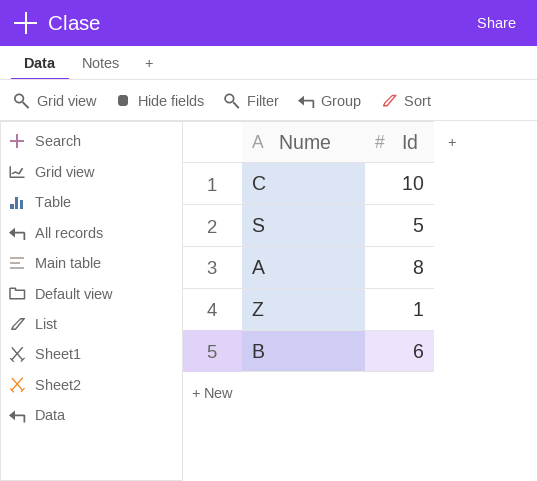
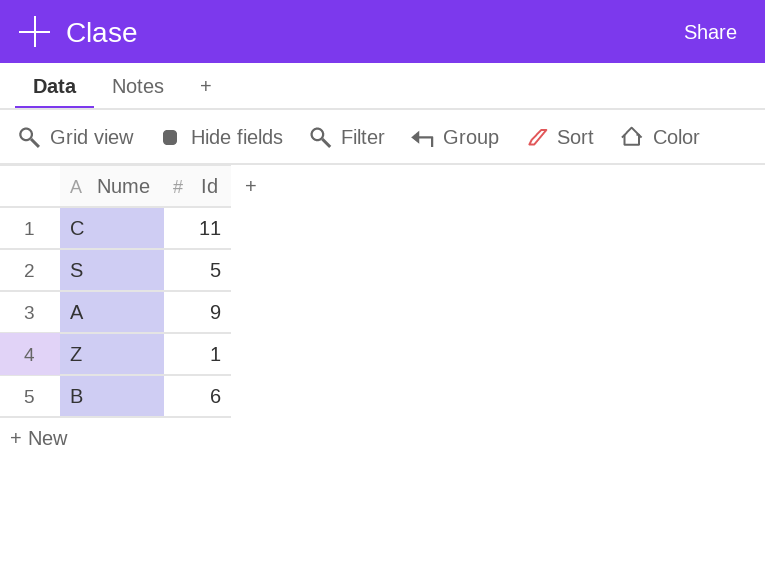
C | Id: 10 -> 11
A | Id: 8 -> 9

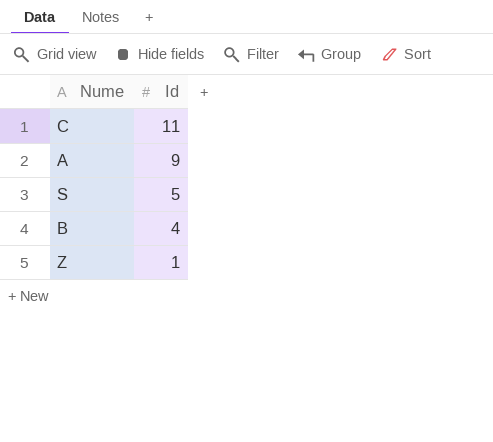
row order: none -> Id descending
B | Id: 6 -> 4

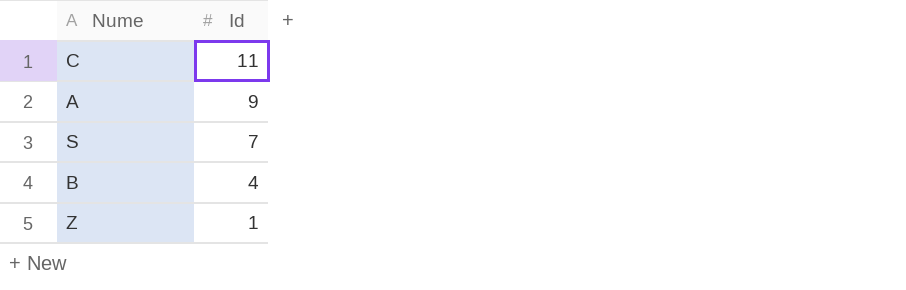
S | Id: 5 -> 7

